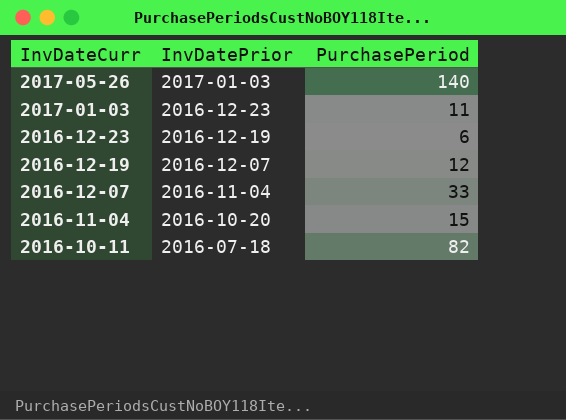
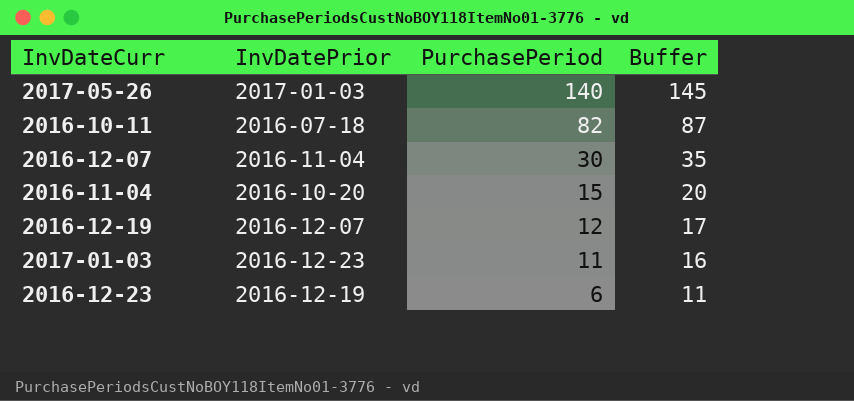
row order: InvDateCurr descending -> PurchasePeriod descending
column Buffer | formula: none -> [PurchasePeriod] + 5
2016-12-07 | PurchasePeriod: 33 -> 30

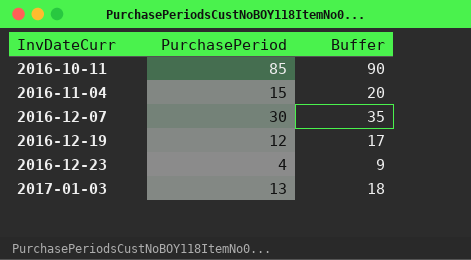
row order: PurchasePeriod descending -> InvDateCurr ascending
column InvDatePrior | position: 2 -> none
row 2017-05-26: 2017-01-03 | 140 | 145 -> none
2016-10-11 | PurchasePeriod: 82 -> 85
2016-10-11 | Buffer: 87 -> 90
2016-12-23 | PurchasePeriod: 6 -> 4
2016-12-23 | Buffer: 11 -> 9
2017-01-03 | PurchasePeriod: 11 -> 13
2017-01-03 | Buffer: 16 -> 18

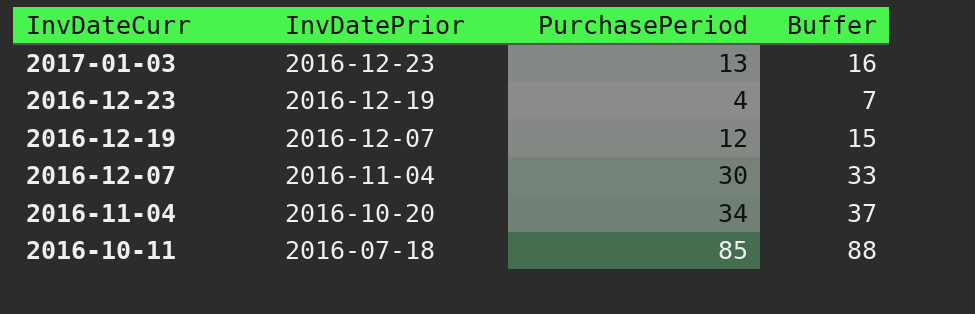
row order: InvDateCurr ascending -> InvDateCurr descending
column InvDatePrior | position: none -> 2
column Buffer | formula: [PurchasePeriod] + 5 -> [PurchasePeriod] + 3
2016-11-04 | PurchasePeriod: 15 -> 34

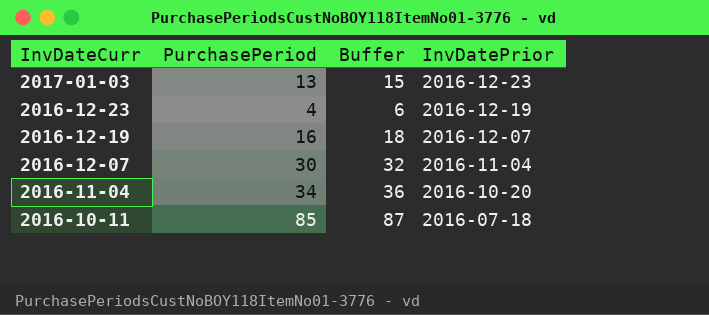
column Buffer | formula: [PurchasePeriod] + 3 -> [PurchasePeriod] + 2
column InvDatePrior | position: 2 -> 4
2016-12-19 | PurchasePeriod: 12 -> 16

